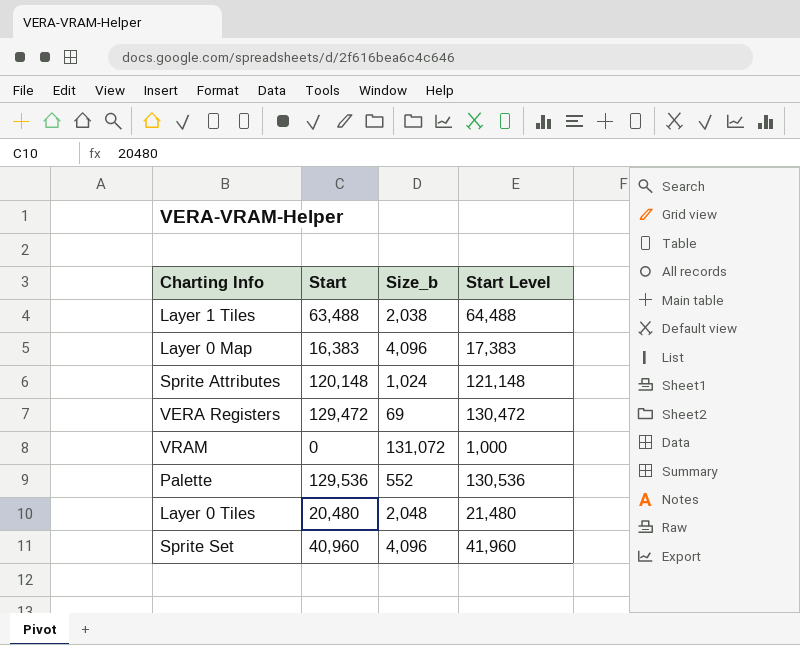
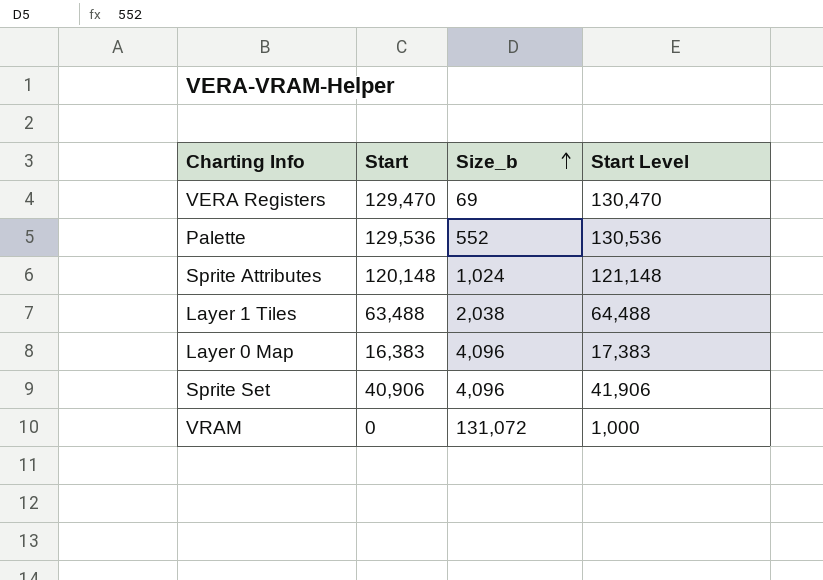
row order: none -> Size_b ascending
row Layer 0 Tiles: 20,480 | 2,048 | 21,480 -> none
VERA Registers | Start: 129,472 -> 129,470
VERA Registers | Start Level: 130,472 -> 130,470
Sprite Set | Start: 40,960 -> 40,906
Sprite Set | Start Level: 41,960 -> 41,906

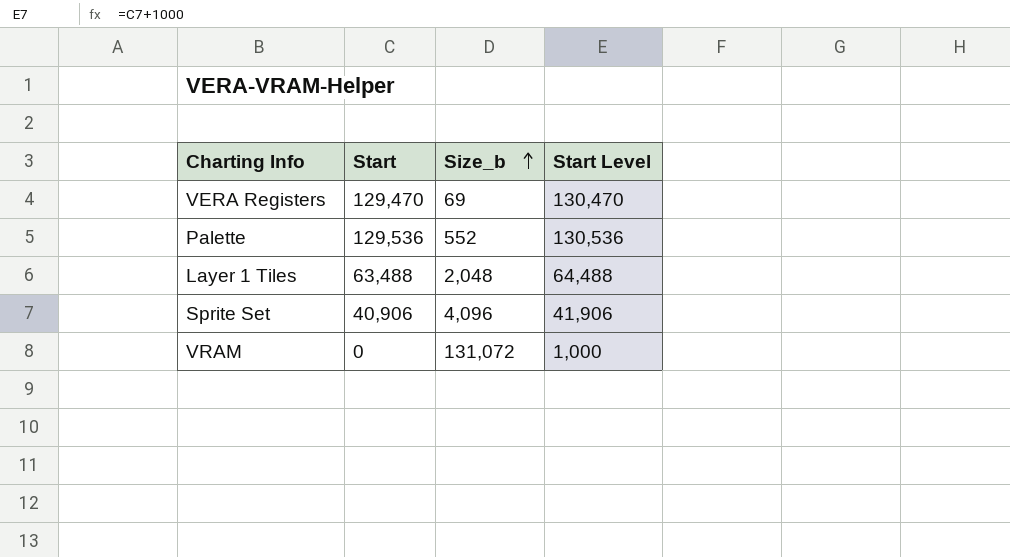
row Sprite Attributes: 120,148 | 1,024 | 121,148 -> none
row Layer 0 Map: 16,383 | 4,096 | 17,383 -> none
Layer 1 Tiles | Size_b: 2,038 -> 2,048

